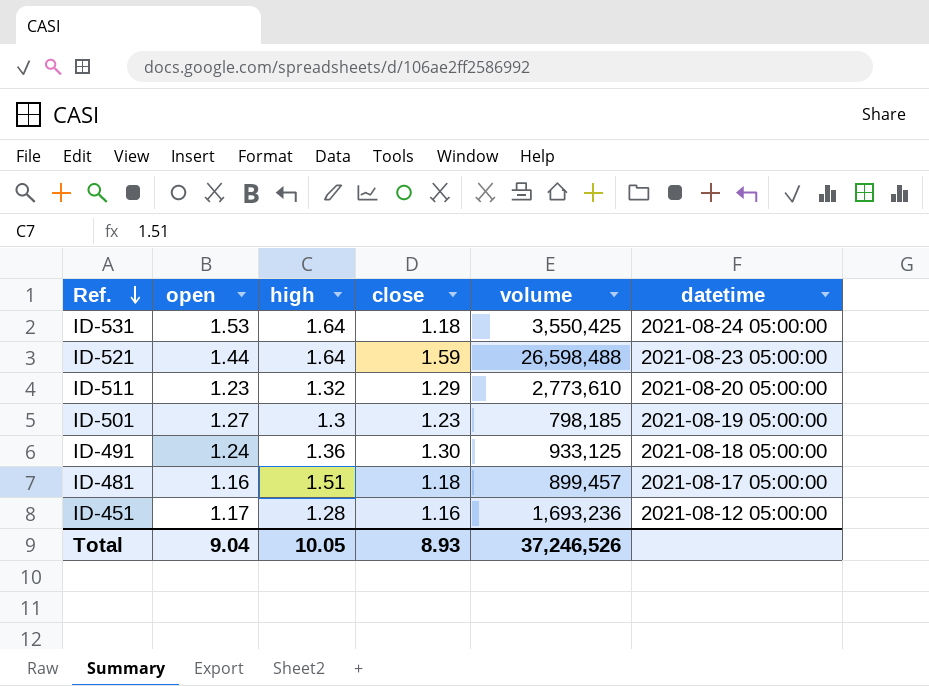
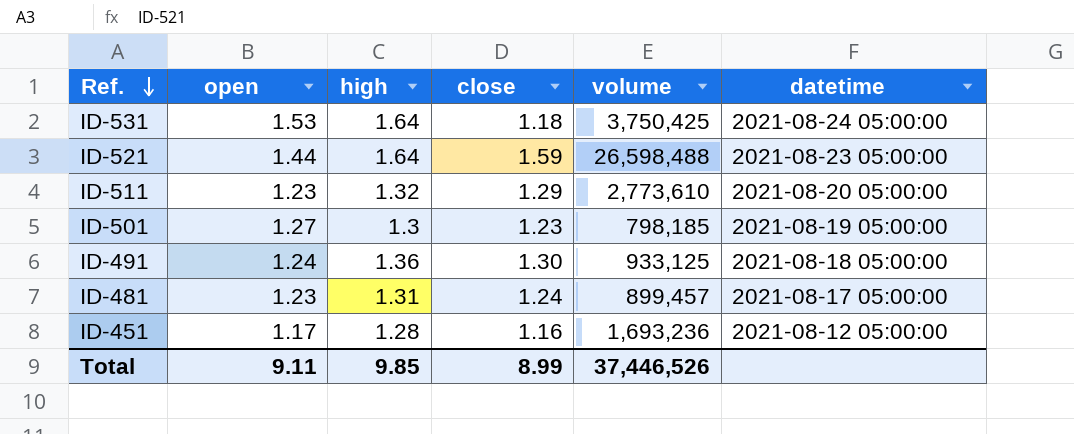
ID-531 | volume: 3,550,425 -> 3,750,425
ID-481 | open: 1.16 -> 1.23
ID-481 | high: 1.51 -> 1.31
ID-481 | close: 1.18 -> 1.24
Total | open: 9.04 -> 9.11
Total | high: 10.05 -> 9.85
Total | close: 8.93 -> 8.99
Total | volume: 37,246,526 -> 37,446,526

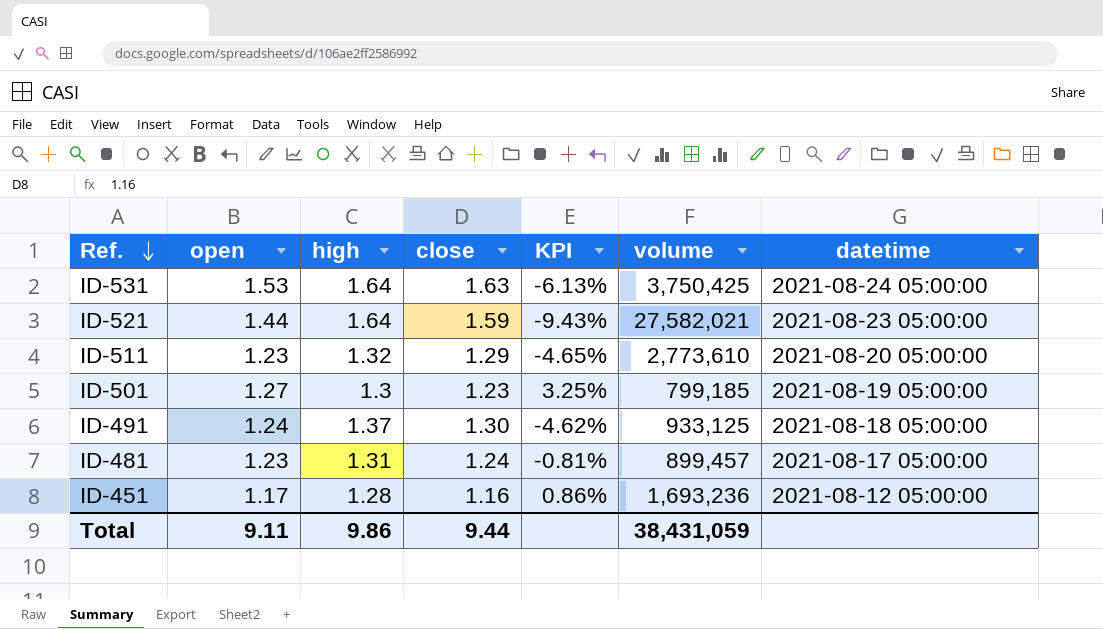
column KPI | formula: none -> ([open] - [close]) / [close]
ID-531 | close: 1.18 -> 1.63
ID-521 | volume: 26,598,488 -> 27,582,021
ID-501 | volume: 798,185 -> 799,185
ID-491 | high: 1.36 -> 1.37
Total | high: 9.85 -> 9.86
Total | close: 8.99 -> 9.44
Total | volume: 37,446,526 -> 38,431,059

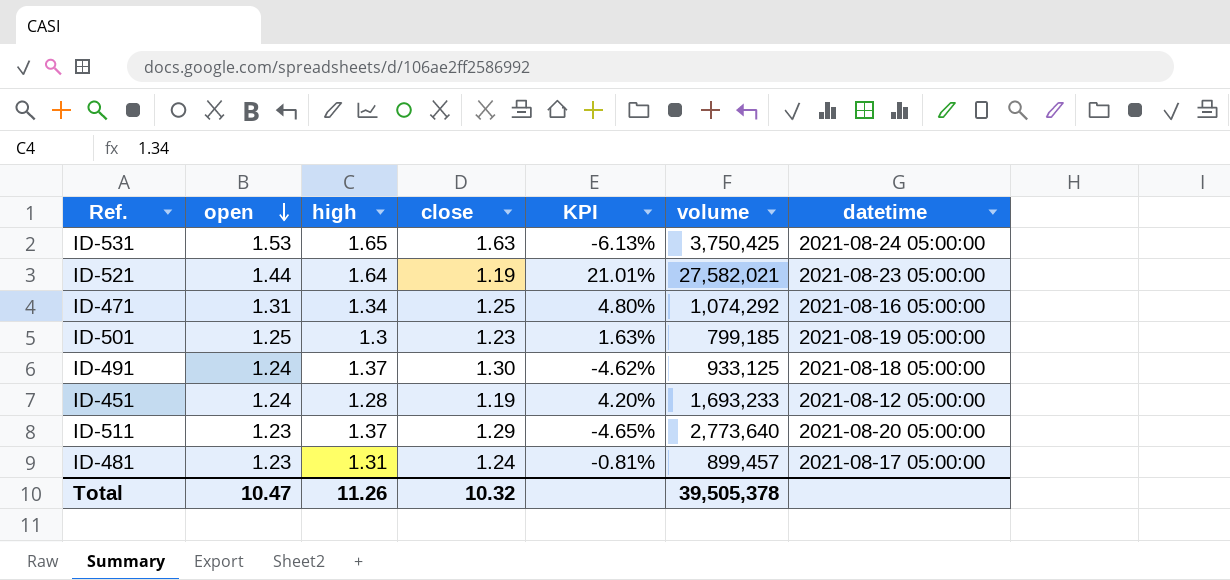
row order: Ref. descending -> open descending
ID-531 | high: 1.64 -> 1.65
ID-521 | close: 1.59 -> 1.19
ID-521 | KPI: -9.43% -> 21.01%
row ID-471: none -> 1.31 | 1.34 | 1.25 | 4.80% | 1,074,292 | 2021-08-16 05:00:00
ID-501 | open: 1.27 -> 1.25
ID-501 | KPI: 3.25% -> 1.63%
ID-451 | open: 1.17 -> 1.24
ID-451 | close: 1.16 -> 1.19
ID-451 | KPI: 0.86% -> 4.20%
ID-451 | volume: 1,693,236 -> 1,693,233
ID-511 | high: 1.32 -> 1.37
ID-511 | volume: 2,773,610 -> 2,773,640
Total | open: 9.11 -> 10.47
Total | high: 9.86 -> 11.26
Total | close: 9.44 -> 10.32
Total | volume: 38,431,059 -> 39,505,378

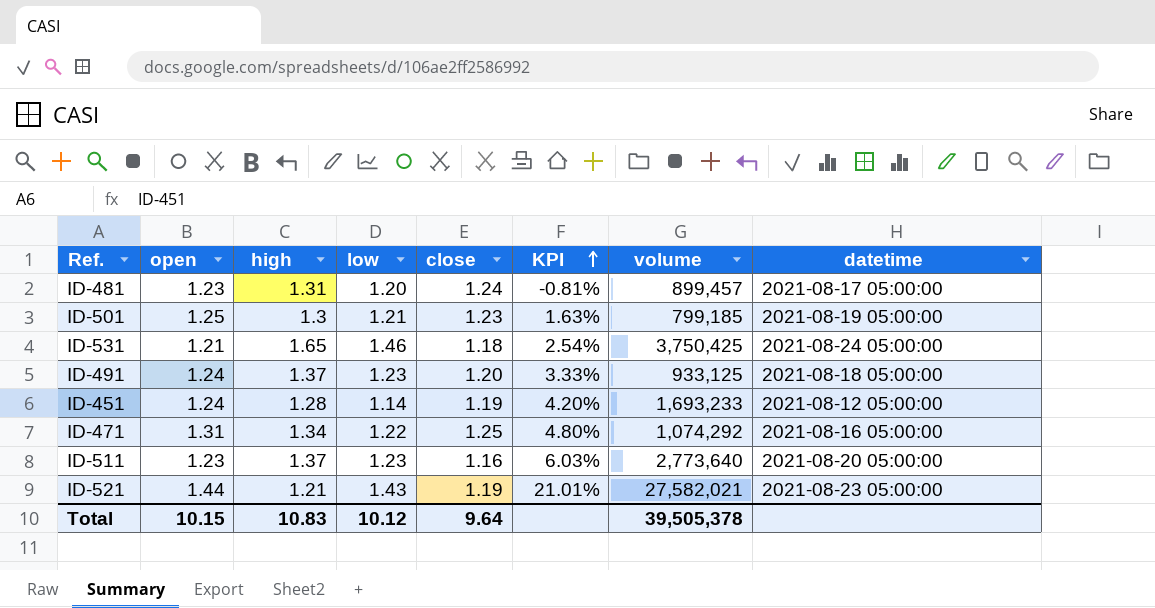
row order: open descending -> KPI ascending
column low | position: none -> 4
ID-531 | open: 1.53 -> 1.21
ID-531 | close: 1.63 -> 1.18
ID-531 | KPI: -6.13% -> 2.54%
ID-491 | close: 1.30 -> 1.20
ID-491 | KPI: -4.62% -> 3.33%
ID-511 | close: 1.29 -> 1.16
ID-511 | KPI: -4.65% -> 6.03%
ID-521 | high: 1.64 -> 1.21
Total | open: 10.47 -> 10.15
Total | high: 11.26 -> 10.83
Total | close: 10.32 -> 9.64

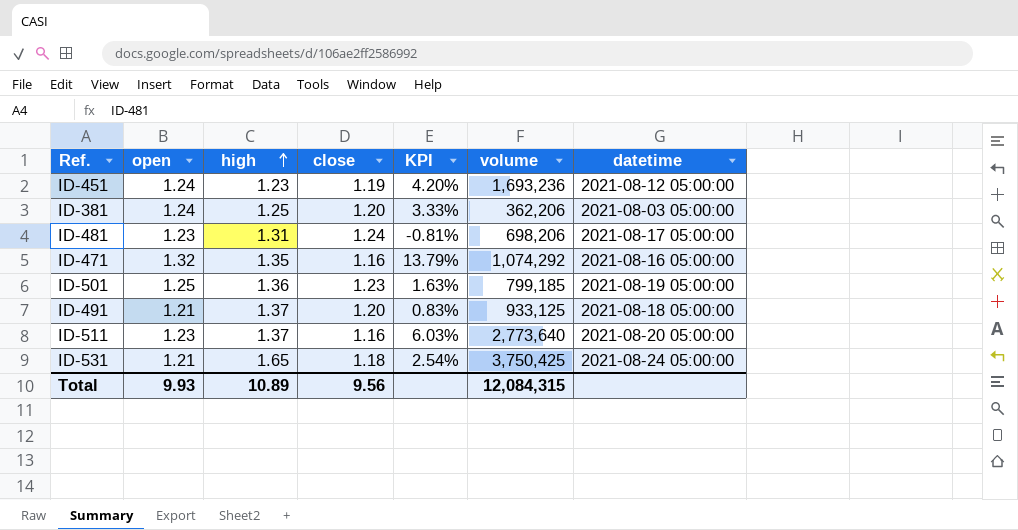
row order: KPI ascending -> high ascending
column low | position: 4 -> none
row ID-521: 1.44 | 1.21 | 1.43 | 1.19 | 21.01% | 27,582,021 | 2021-08-23 05:00:00 -> none
ID-451 | high: 1.28 -> 1.23
ID-451 | volume: 1,693,233 -> 1,693,236
row ID-381: none -> 1.24 | 1.25 | 1.20 | 3.33% | 362,206 | 2021-08-03 05:00:00
ID-481 | volume: 899,457 -> 698,206
ID-471 | open: 1.31 -> 1.32
ID-471 | high: 1.34 -> 1.35
ID-471 | close: 1.25 -> 1.16
ID-471 | KPI: 4.80% -> 13.79%
ID-501 | high: 1.3 -> 1.36
ID-491 | open: 1.24 -> 1.21
ID-491 | KPI: 3.33% -> 0.83%
Total | open: 10.15 -> 9.93
Total | high: 10.83 -> 10.89
Total | close: 9.64 -> 9.56
Total | volume: 39,505,378 -> 12,084,315

